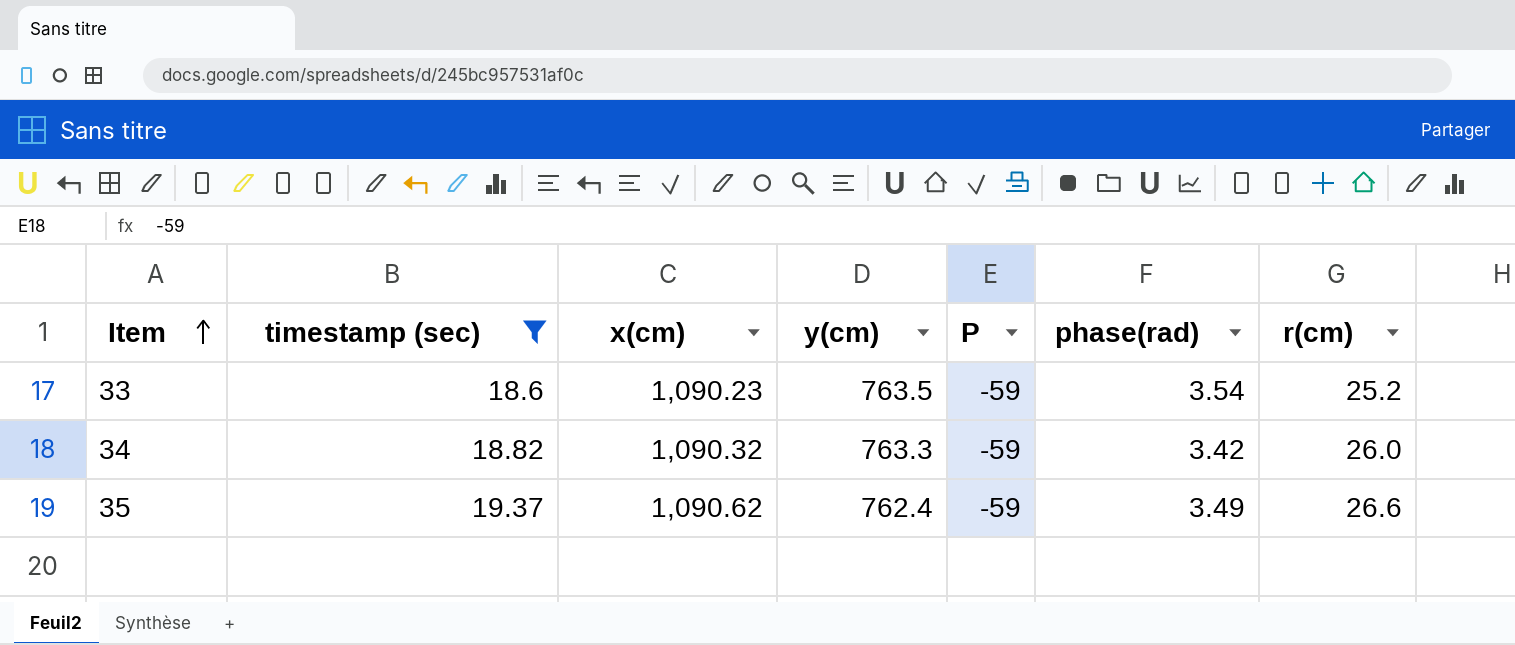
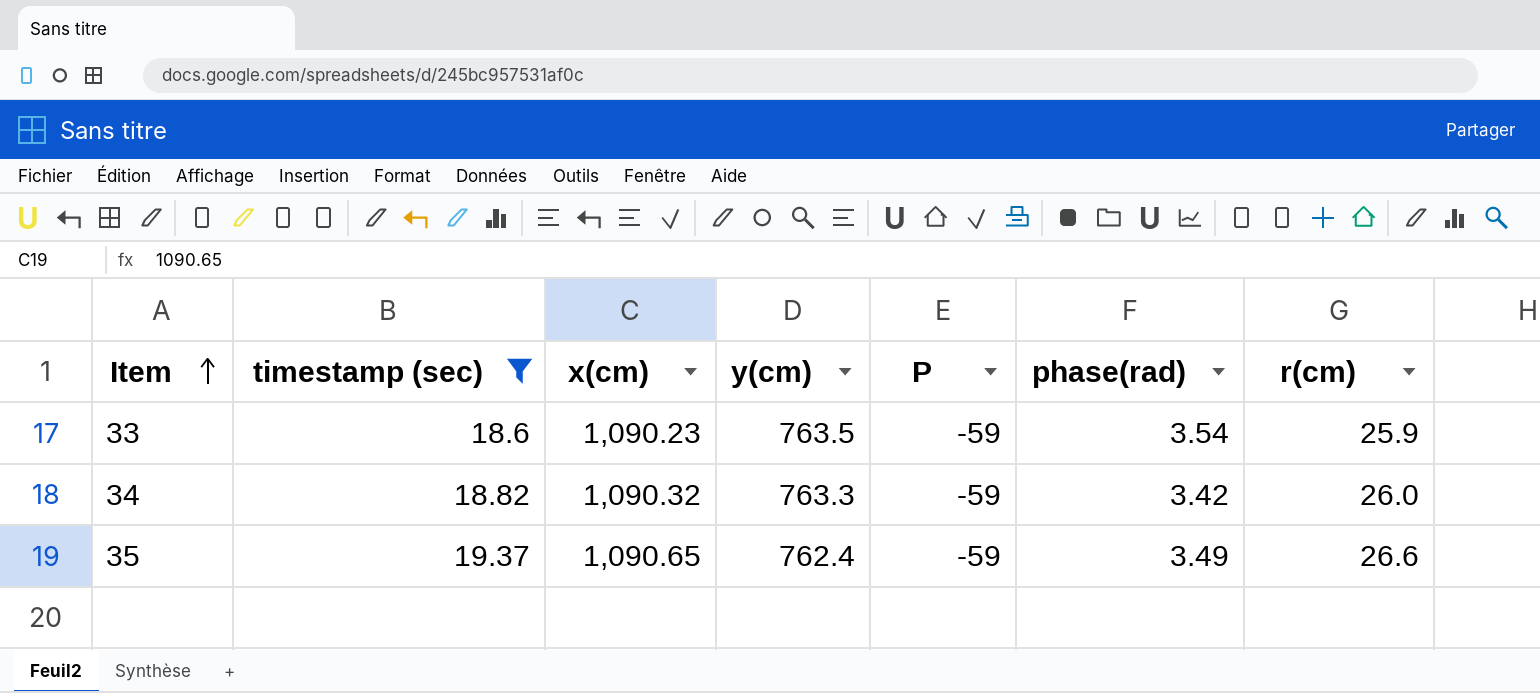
33 | r(cm): 25.2 -> 25.9
35 | x(cm): 1,090.62 -> 1,090.65

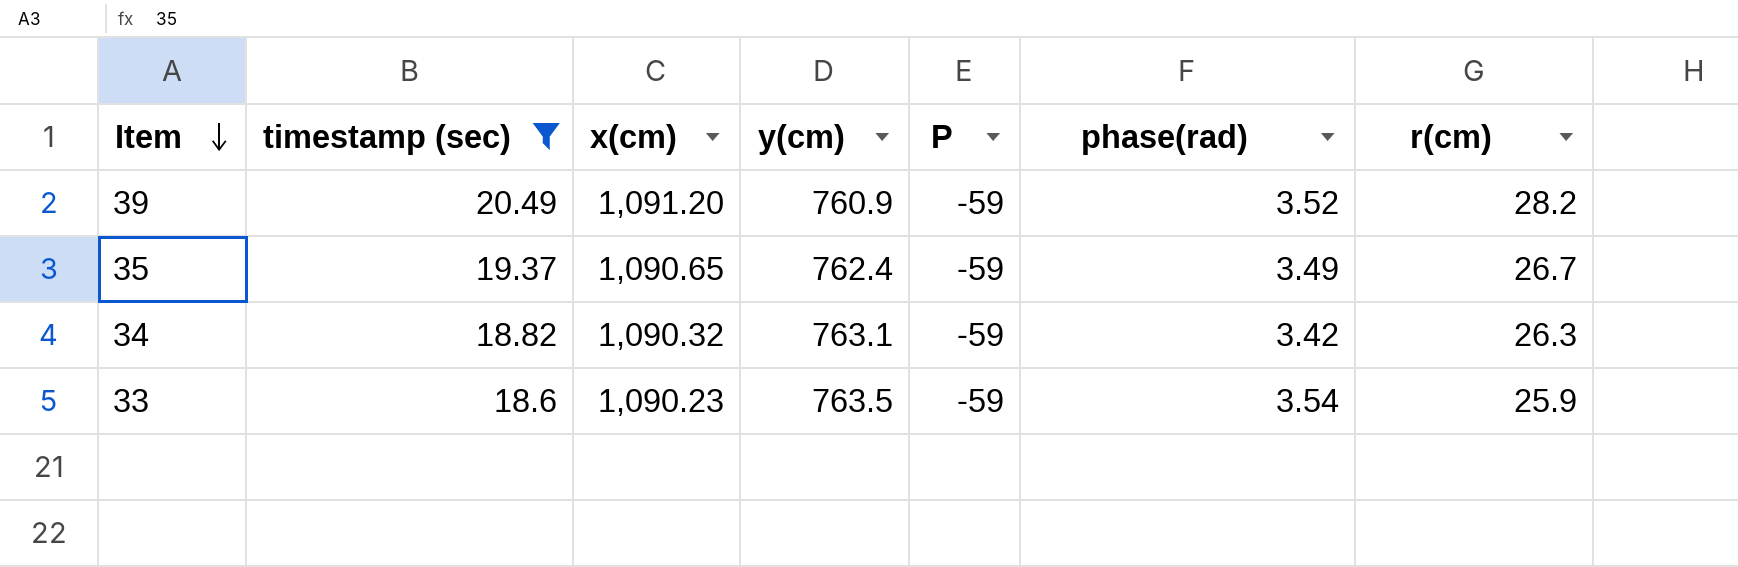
row order: Item ascending -> Item descending
row 39: none -> 20.49 | 1,091.20 | 760.9 | -59 | 3.52 | 28.2
35 | r(cm): 26.6 -> 26.7
34 | y(cm): 763.3 -> 763.1
34 | r(cm): 26.0 -> 26.3

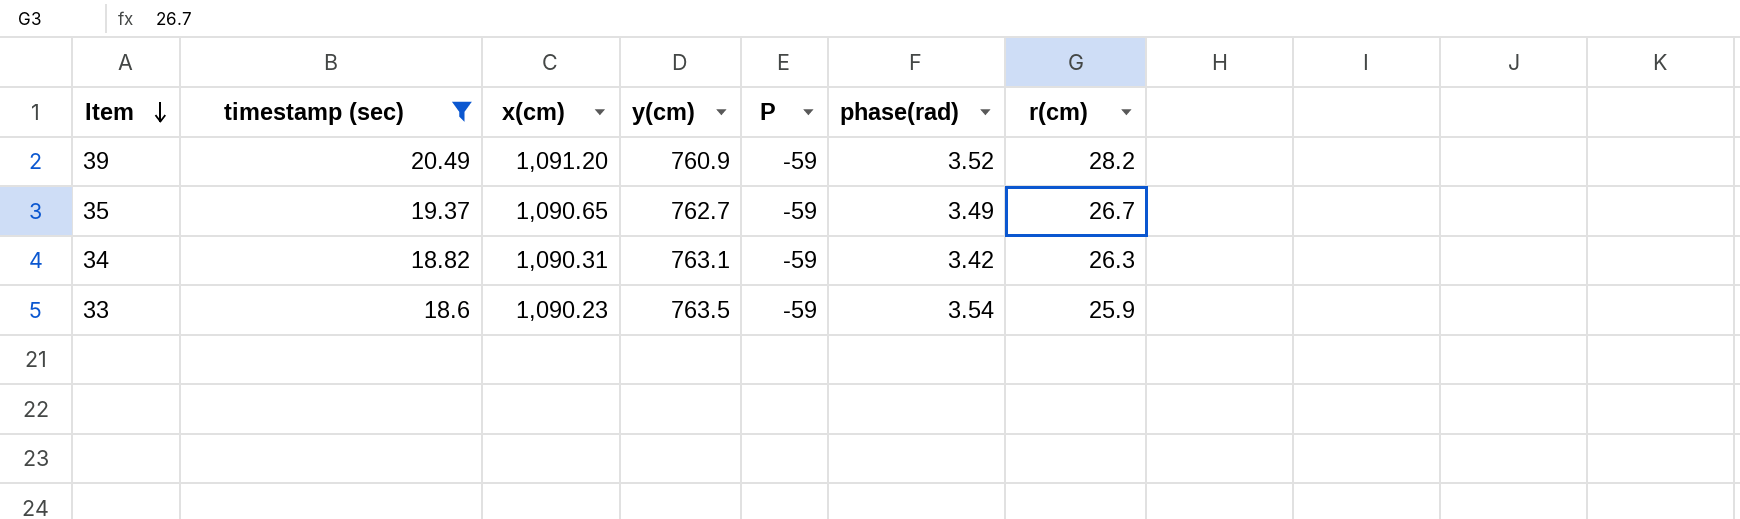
35 | y(cm): 762.4 -> 762.7
34 | x(cm): 1,090.32 -> 1,090.31

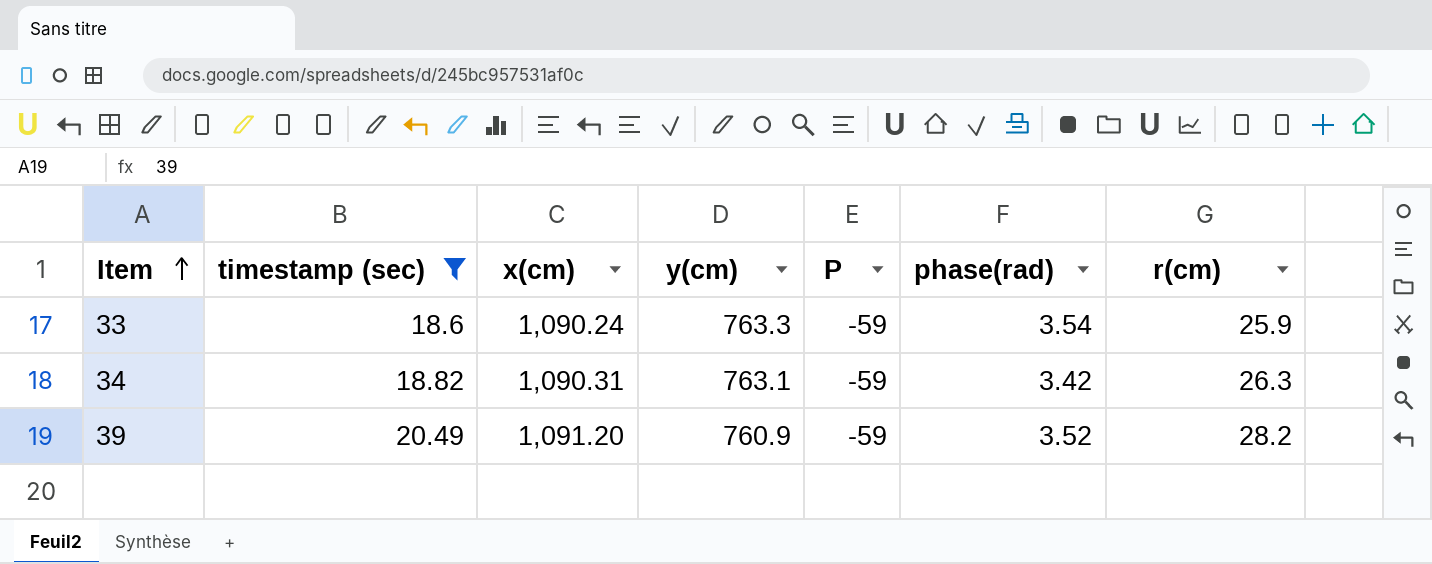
row order: Item descending -> Item ascending
row 35: 19.37 | 1,090.65 | 762.7 | -59 | 3.49 | 26.7 -> none
33 | x(cm): 1,090.23 -> 1,090.24
33 | y(cm): 763.5 -> 763.3

